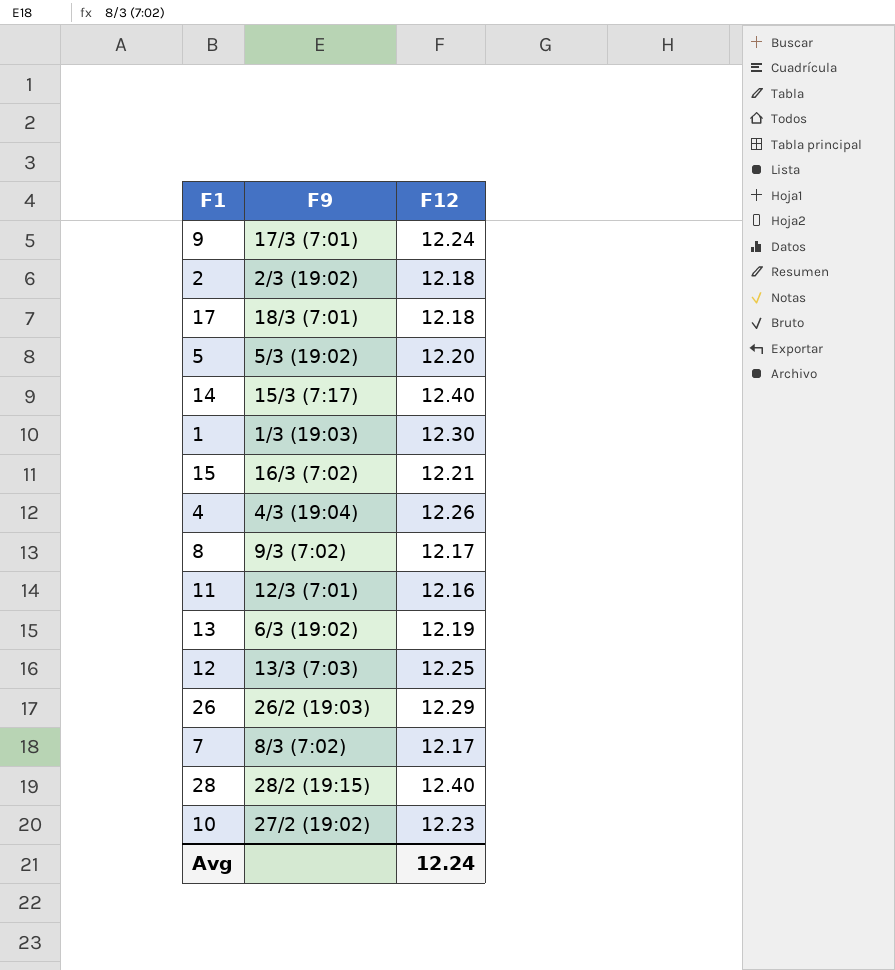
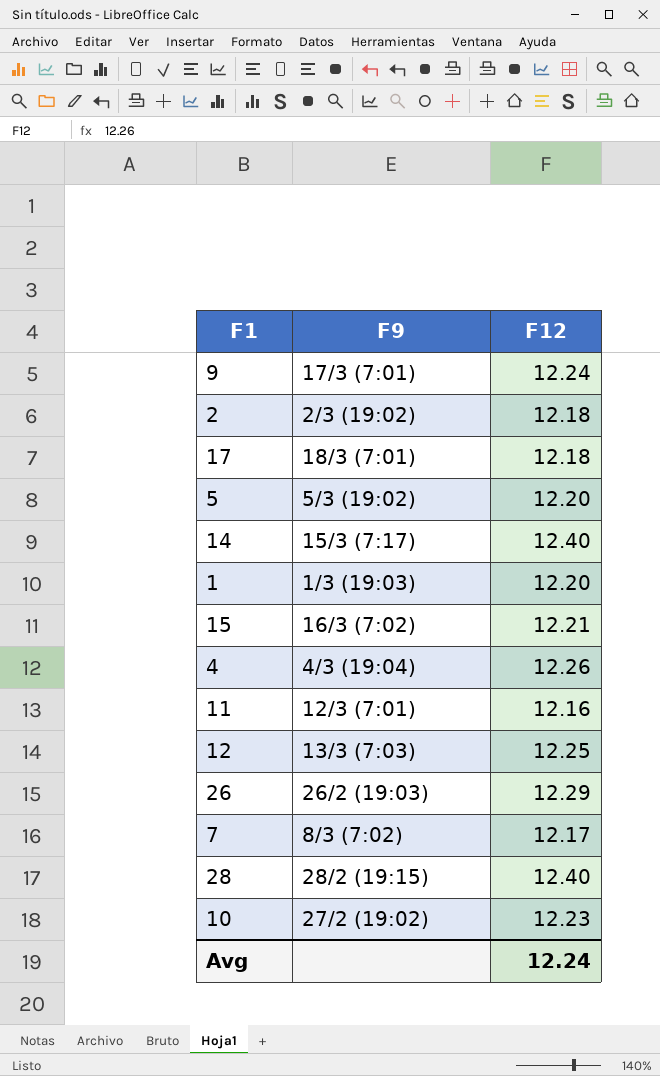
row 8: 9/3 (7:02) | 12.17 -> none
row 13: 6/3 (19:02) | 12.19 -> none
1 | F12: 12.30 -> 12.20

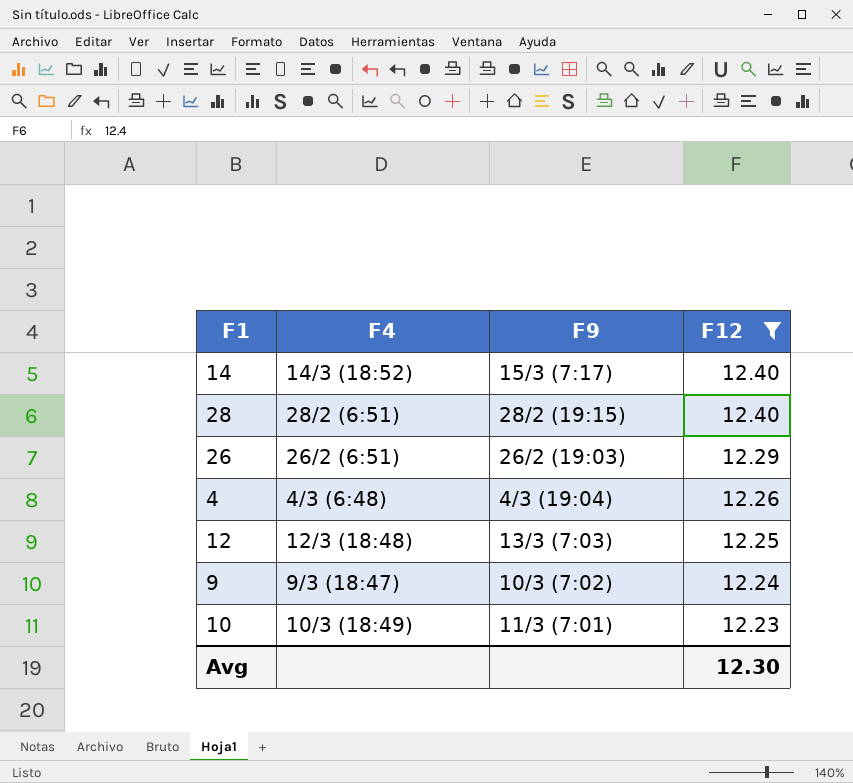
filter: none -> F12 >= 12.23
row order: none -> F12 descending
column F4 | position: none -> 2
9 | F9: 17/3 (7:01) -> 10/3 (7:02)
10 | F9: 27/2 (19:02) -> 11/3 (7:01)
Avg | F12: 12.24 -> 12.30

